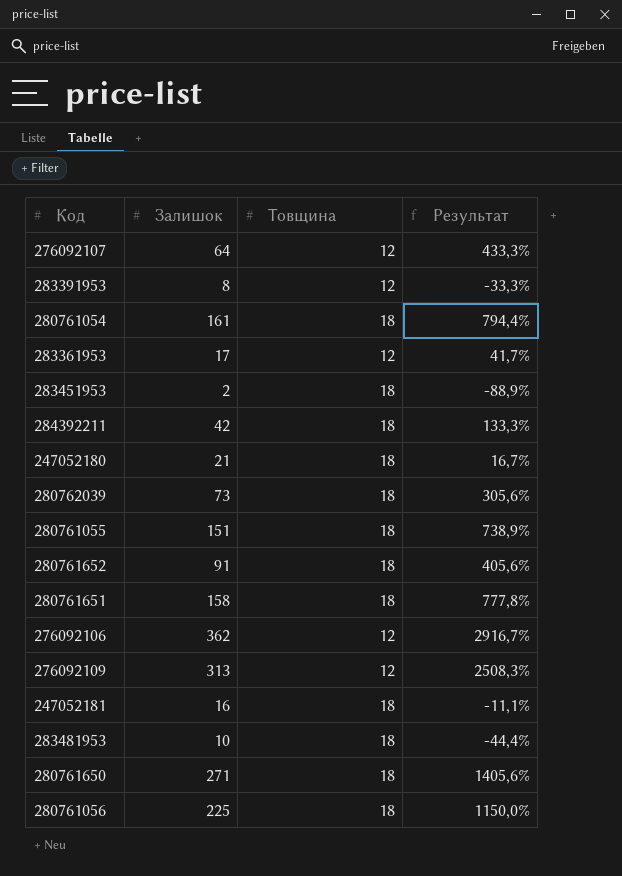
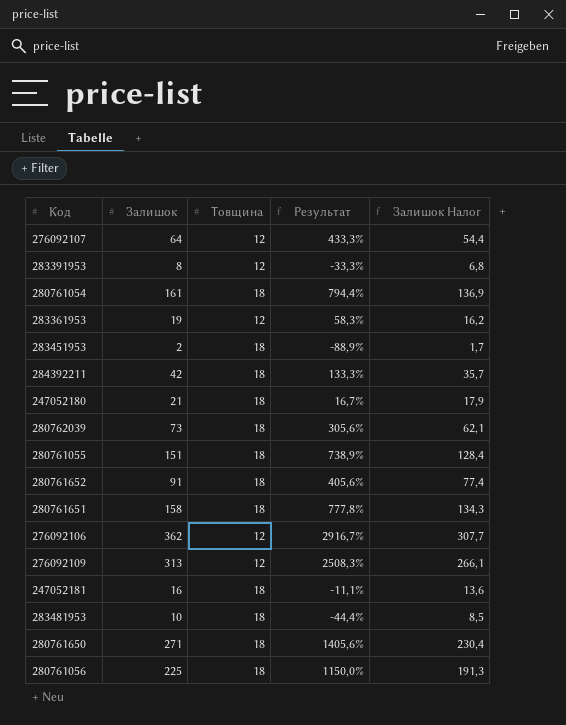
column Залишок Налог | formula: none -> [Залишок] * 0,85
283361953 | Залишок: 17 -> 19
283361953 | Результат: 41,7% -> 58,3%

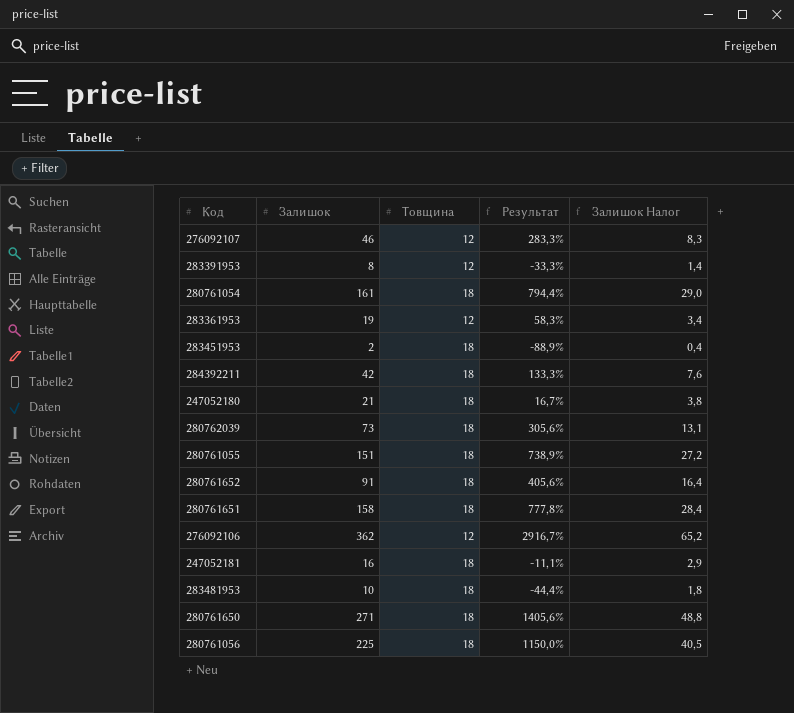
column Залишок Налог | formula: [Залишок] * 0,85 -> [Залишок] * 0,18
row 276092109: 313 | 12 | 2508,3% | 266,1 -> none
276092107 | Залишок: 64 -> 46
276092107 | Результат: 433,3% -> 283,3%

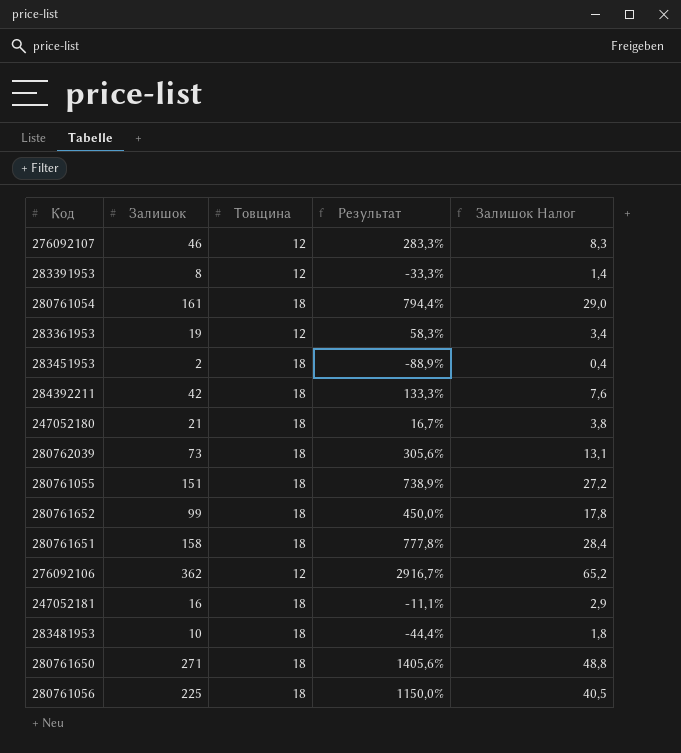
280761652 | Залишок: 91 -> 99
280761652 | Результат: 405,6% -> 450,0%
280761652 | Залишок Налог: 16,4 -> 17,8

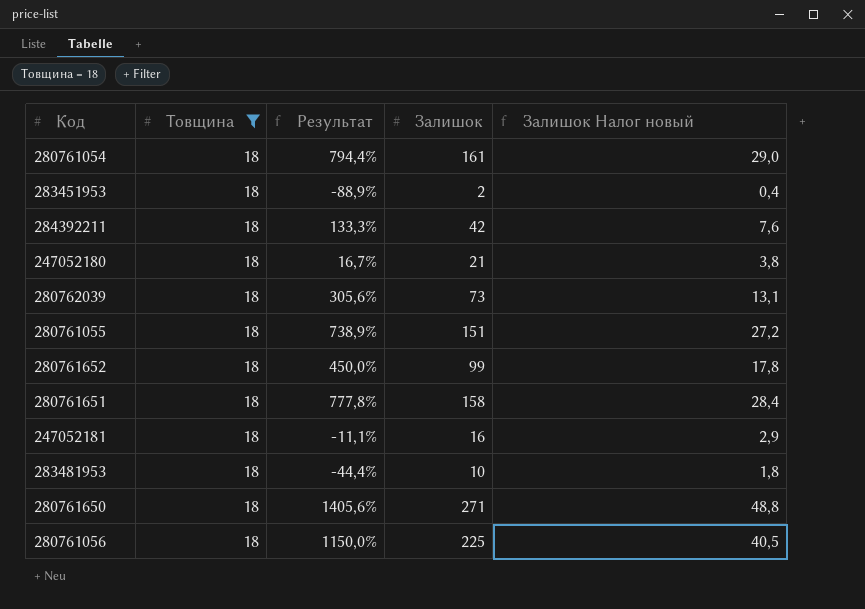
filter: none -> Товщина = 18
column Залишок | position: 2 -> 4
column name: Залишок Налог -> Залишок Налог новый

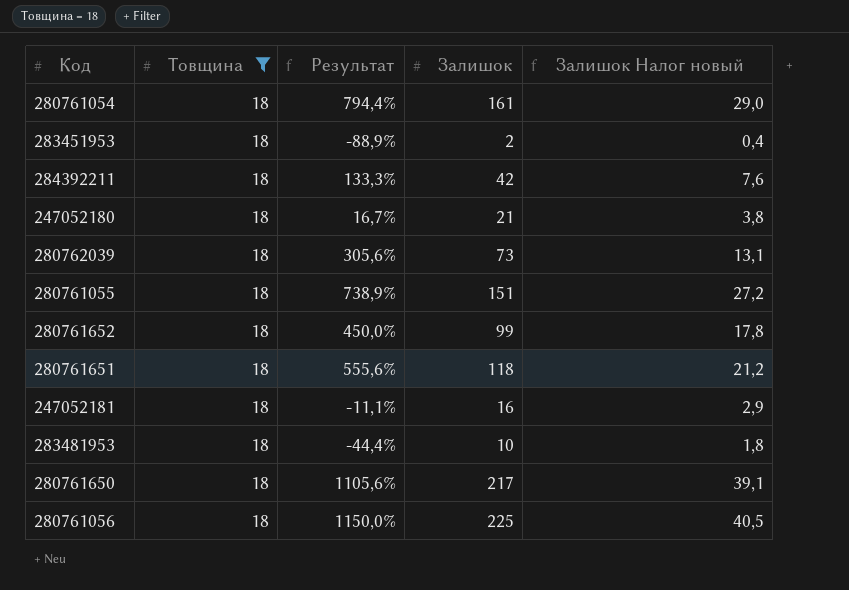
280761651 | Результат: 777,8% -> 555,6%
280761651 | Залишок: 158 -> 118
280761651 | Залишок Налог новый: 28,4 -> 21,2
280761650 | Результат: 1405,6% -> 1105,6%
280761650 | Залишок: 271 -> 217
280761650 | Залишок Налог новый: 48,8 -> 39,1

